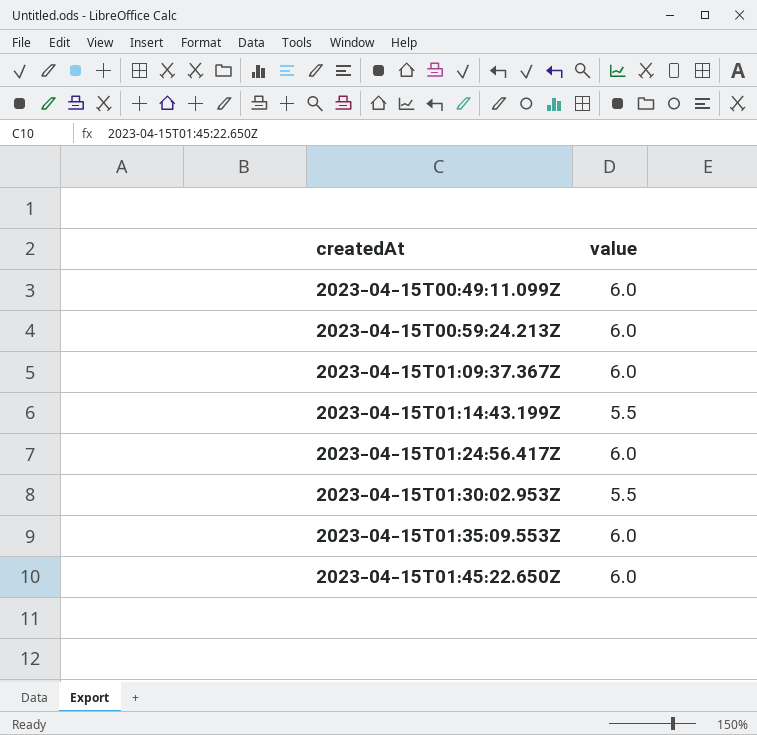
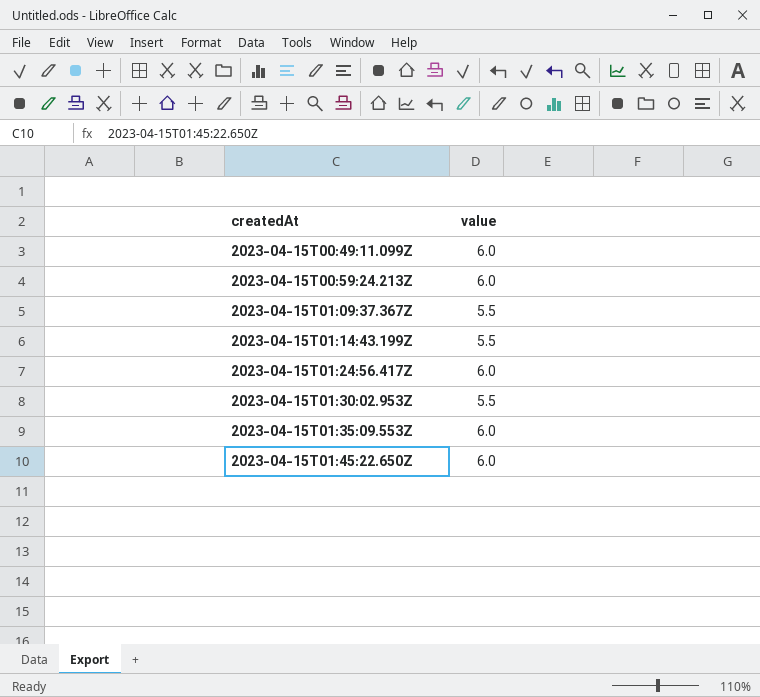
2023-04-15T01:09:37.367Z | value: 6.0 -> 5.5

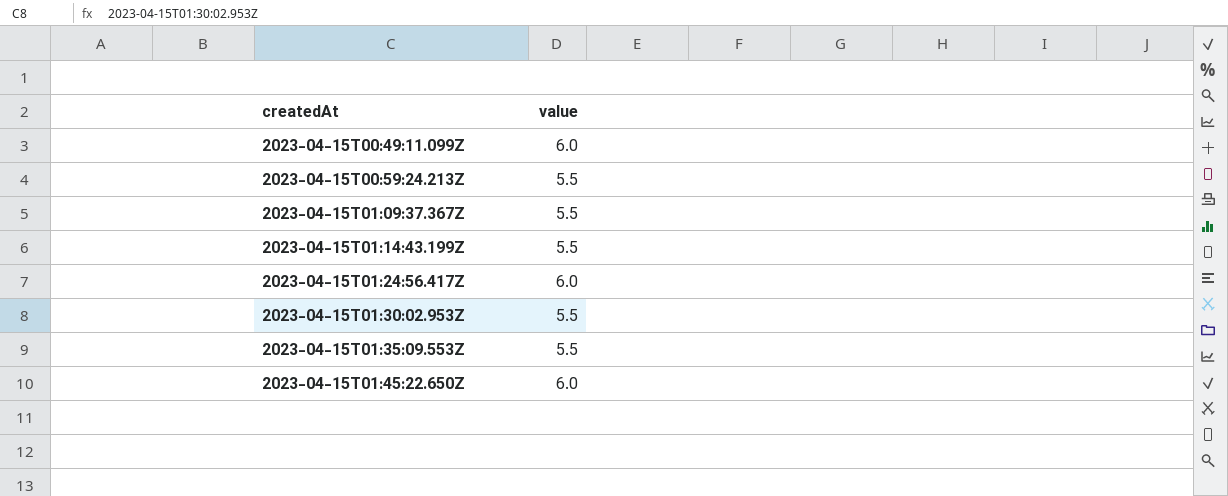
2023-04-15T00:59:24.213Z | value: 6.0 -> 5.5
2023-04-15T01:35:09.553Z | value: 6.0 -> 5.5

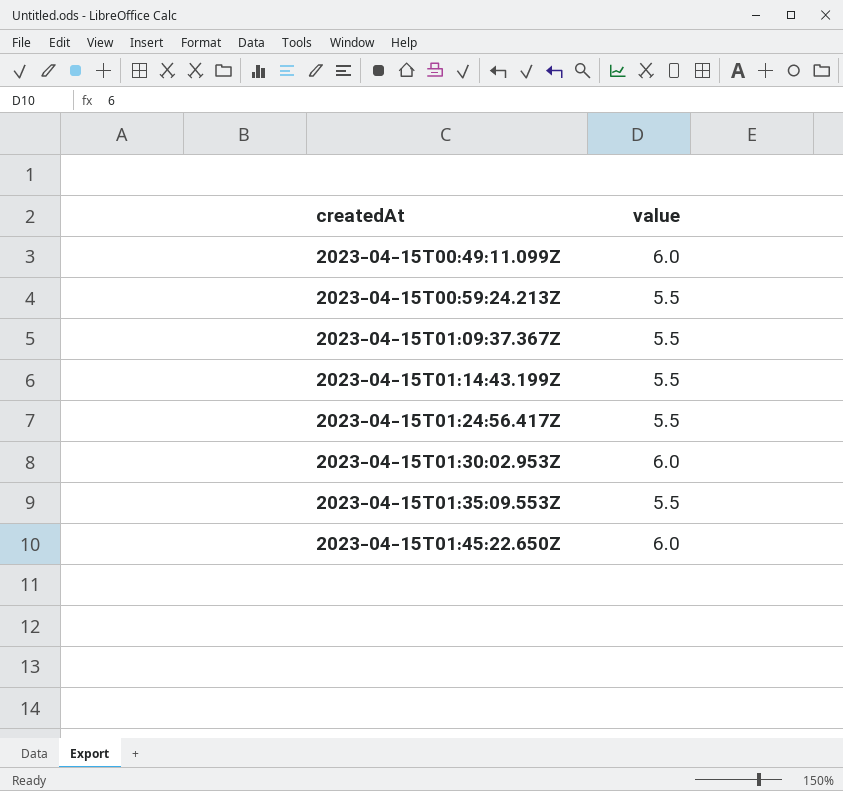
2023-04-15T01:24:56.417Z | value: 6.0 -> 5.5
2023-04-15T01:30:02.953Z | value: 5.5 -> 6.0

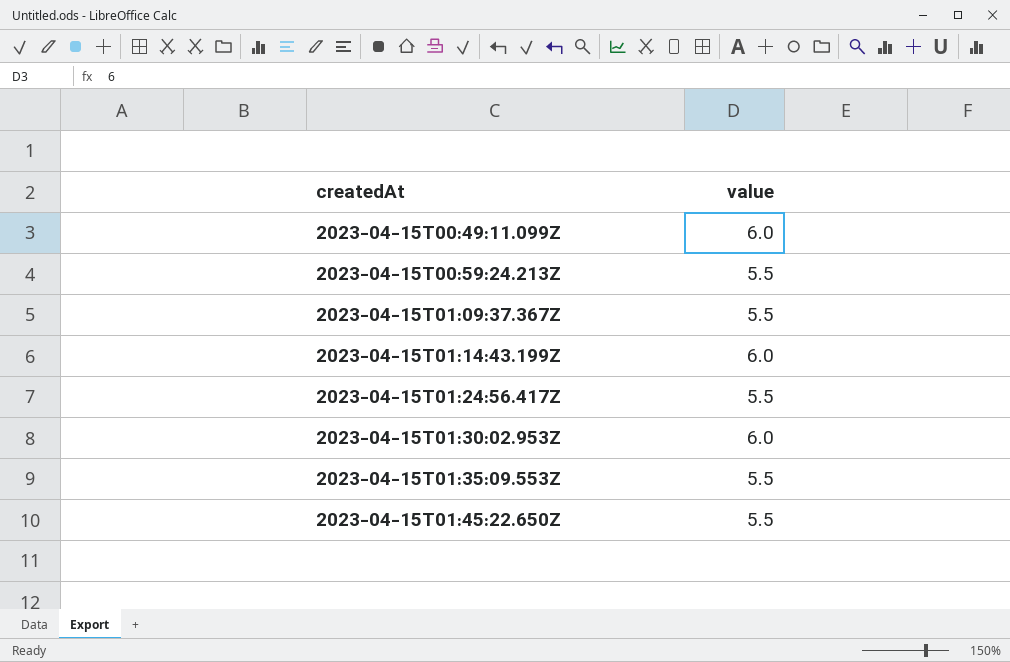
2023-04-15T01:14:43.199Z | value: 5.5 -> 6.0
2023-04-15T01:45:22.650Z | value: 6.0 -> 5.5

